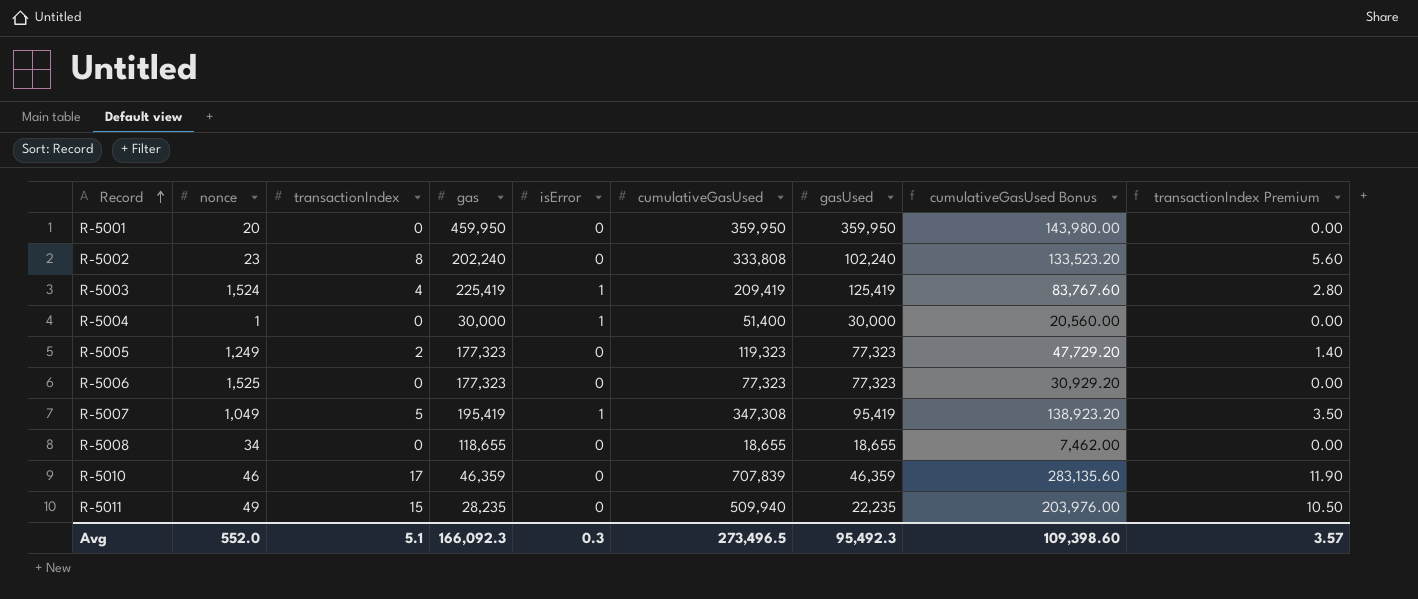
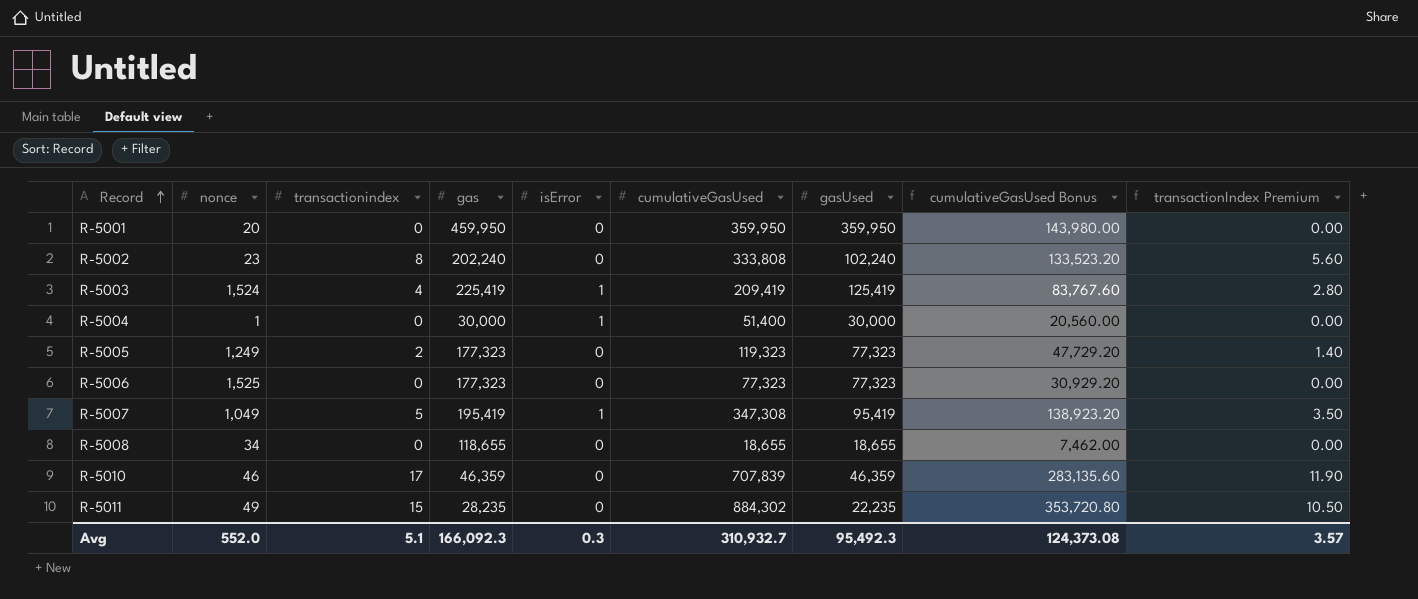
column name: transactionIndex -> transactionindex
R-5011 | cumulativeGasUsed: 509,940 -> 884,302
R-5011 | cumulativeGasUsed Bonus: 203,976.00 -> 353,720.80
Avg | cumulativeGasUsed: 273,496.5 -> 310,932.7
Avg | cumulativeGasUsed Bonus: 109,398.60 -> 124,373.08

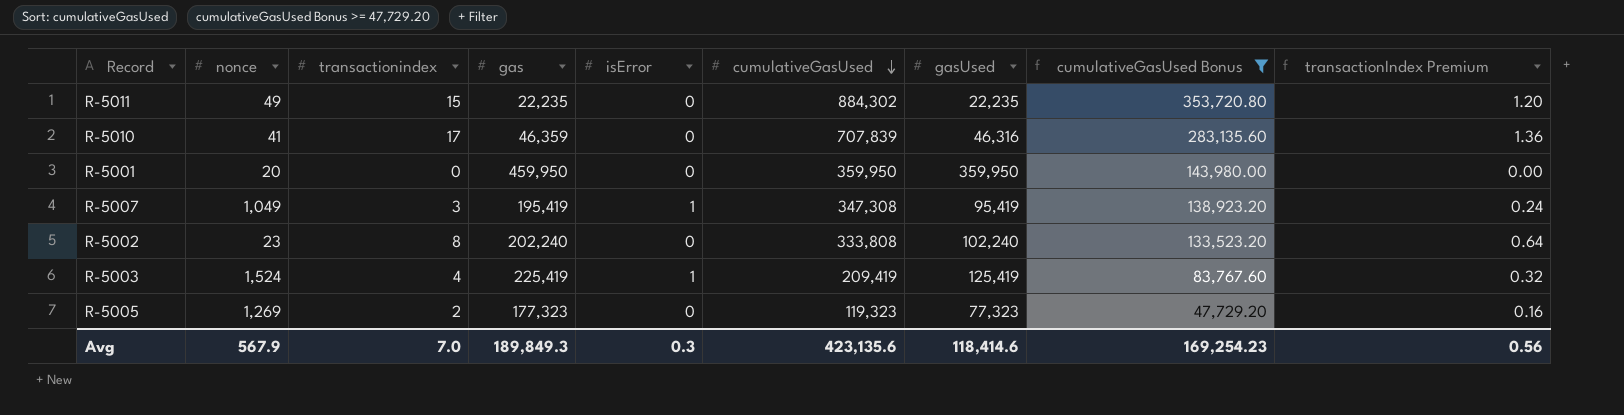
filter: none -> cumulativeGasUsed Bonus >= 47,729.20
row order: Record ascending -> cumulativeGasUsed descending
column transactionIndex Premium | formula: [transactionindex] * 0.7 -> [transactionindex] * 0.08
R-5011 | gas: 28,235 -> 22,235
R-5010 | nonce: 46 -> 41
R-5010 | gasUsed: 46,359 -> 46,316
R-5007 | transactionindex: 5 -> 3
R-5005 | nonce: 1,249 -> 1,269
Avg | nonce: 552.0 -> 567.9
Avg | transactionindex: 5.1 -> 7.0
Avg | gas: 166,092.3 -> 189,849.3
Avg | cumulativeGasUsed: 310,932.7 -> 423,135.6
Avg | gasUsed: 95,492.3 -> 118,414.6
Avg | cumulativeGasUsed Bonus: 124,373.08 -> 169,254.23
Avg | transactionIndex Premium: 3.57 -> 0.56

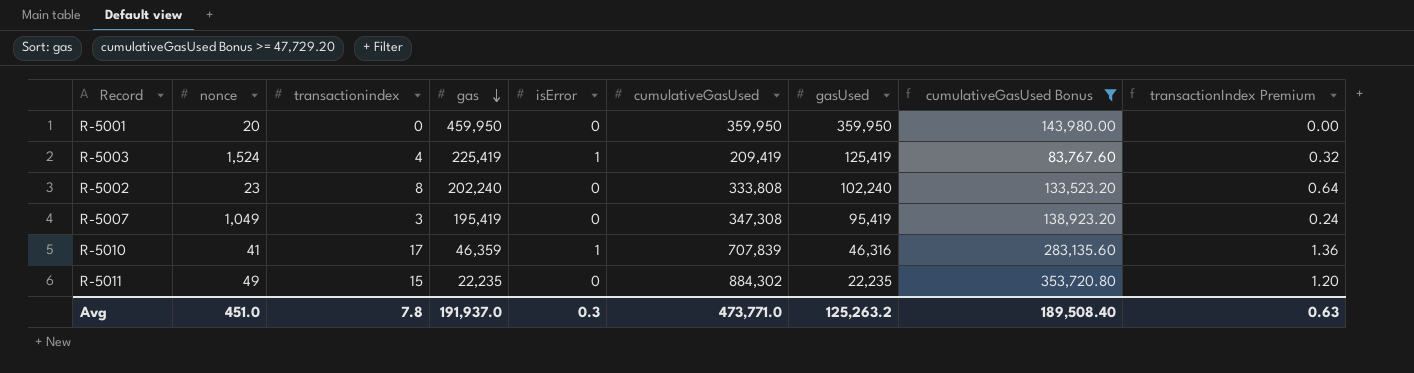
row order: cumulativeGasUsed descending -> gas descending
row R-5005: 1,269 | 2 | 177,323 | 0 | 119,323 | 77,323 | 47,729.20 | 0.16 -> none
R-5007 | isError: 1 -> 0
R-5010 | isError: 0 -> 1
Avg | nonce: 567.9 -> 451.0
Avg | transactionindex: 7.0 -> 7.8
Avg | gas: 189,849.3 -> 191,937.0
Avg | cumulativeGasUsed: 423,135.6 -> 473,771.0
Avg | gasUsed: 118,414.6 -> 125,263.2
Avg | cumulativeGasUsed Bonus: 169,254.23 -> 189,508.40
Avg | transactionIndex Premium: 0.56 -> 0.63

